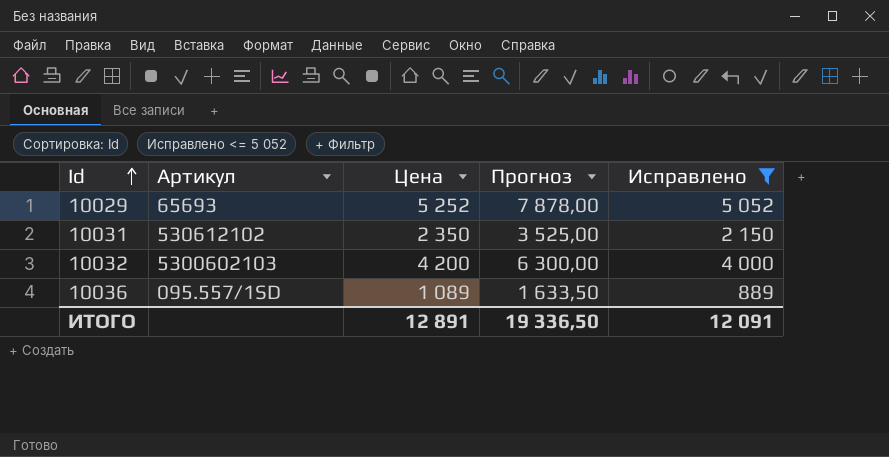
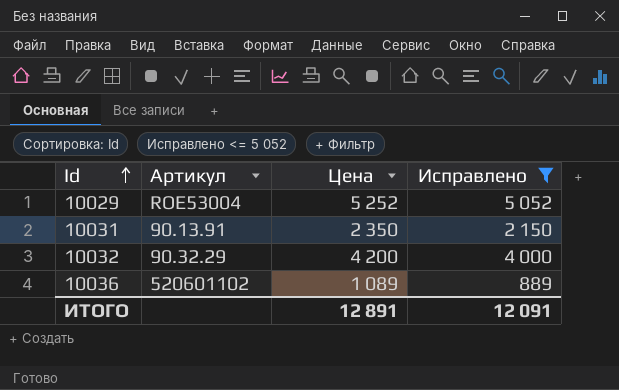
column Прогноз | formula: [Цена] * 1,5 -> none
10029 | Артикул: 65693 -> ROE53004
10031 | Артикул: 530612102 -> 90.13.91
10032 | Артикул: 5300602103 -> 90.32.29
10036 | Артикул: 095.557/1SD -> 520601102

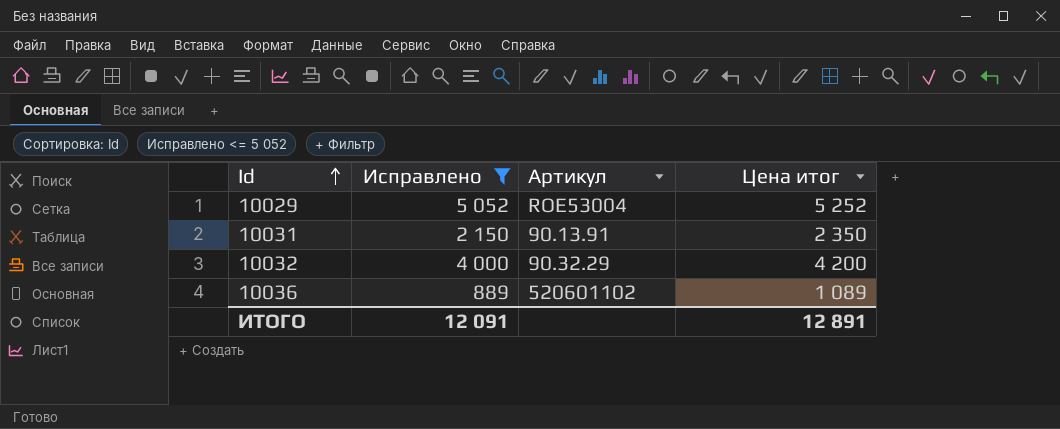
column Исправлено | position: 4 -> 2
column name: Цена -> Цена итог

